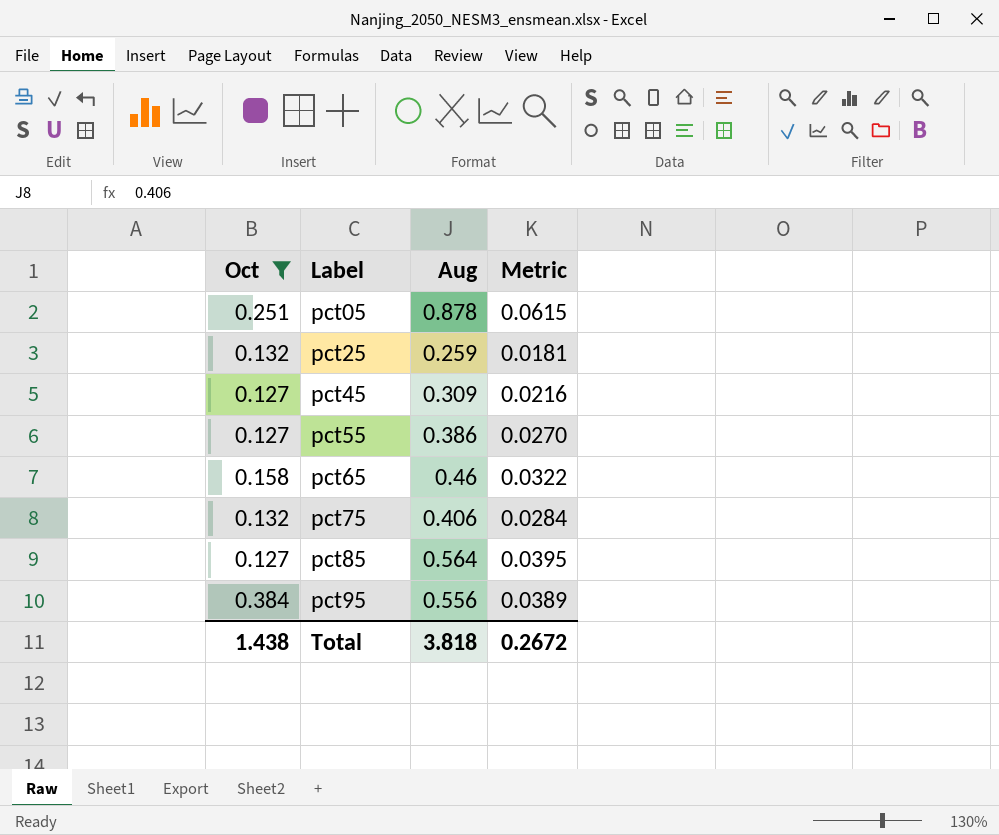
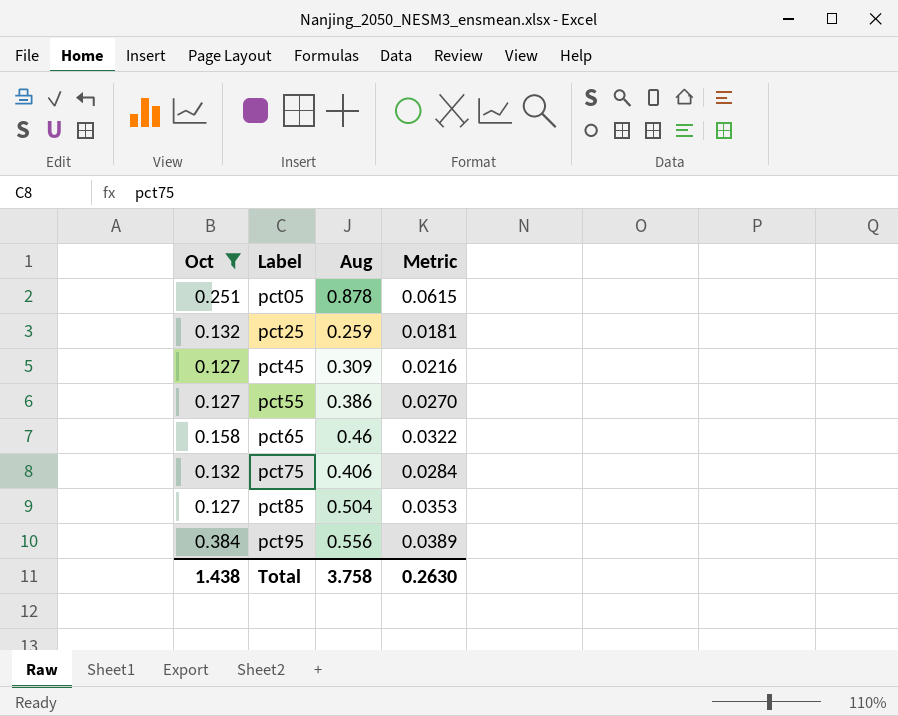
pct85 | Aug: 0.564 -> 0.504
pct85 | Metric: 0.0395 -> 0.0353
Total | Aug: 3.818 -> 3.758
Total | Metric: 0.2672 -> 0.2630

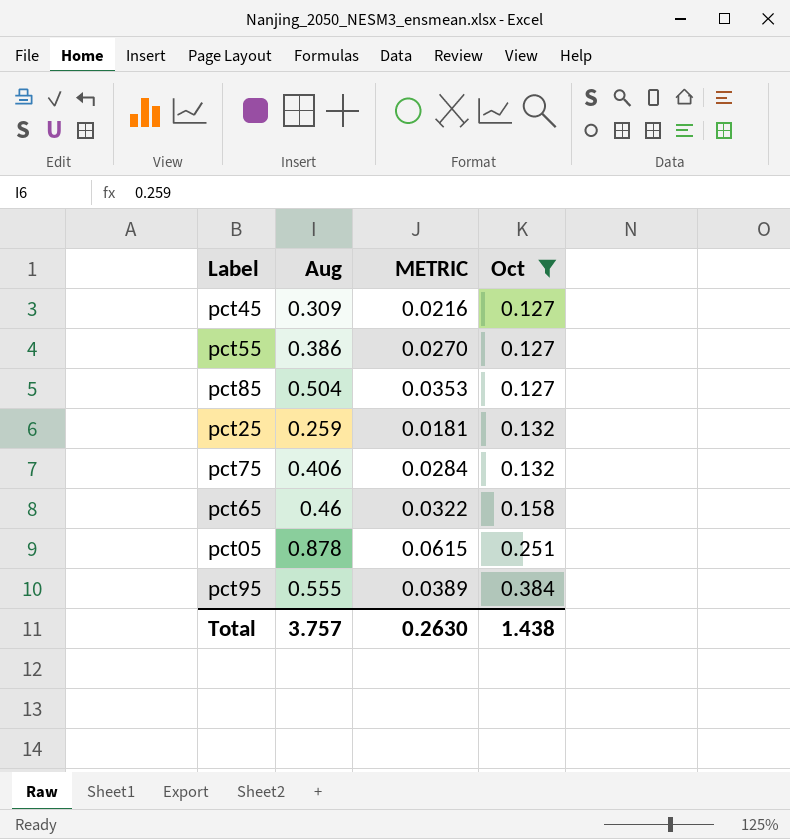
row order: Label ascending -> Oct ascending
column name: Metric -> METRIC
column Oct | position: 1 -> 4
pct95 | Aug: 0.556 -> 0.555
Total | Aug: 3.758 -> 3.757

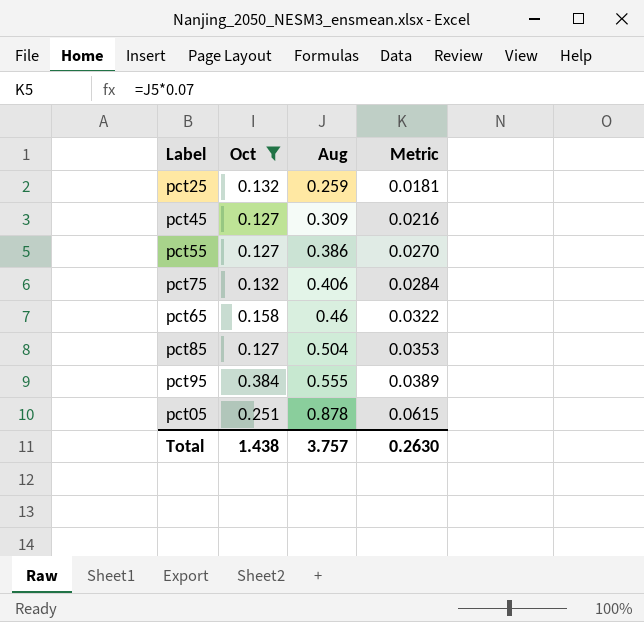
row order: Oct ascending -> Aug ascending
column Oct | position: 4 -> 2
column name: METRIC -> Metric

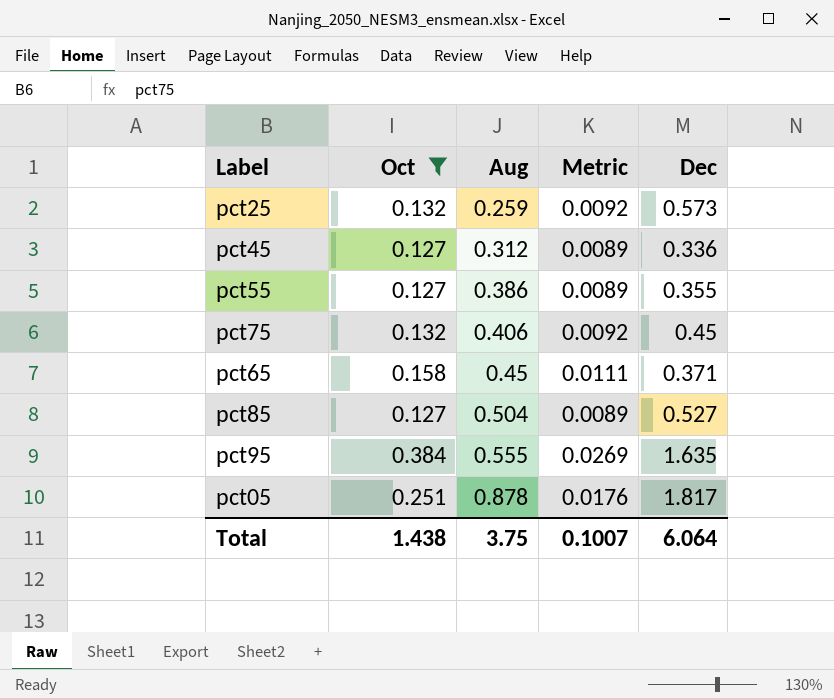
column Metric | formula: [Aug] * 0.07 -> [Oct] * 0.07
column Dec | position: none -> 5
pct45 | Aug: 0.309 -> 0.312
pct65 | Aug: 0.46 -> 0.45
Total | Aug: 3.757 -> 3.75
Total | Metric: 0.2630 -> 0.1007

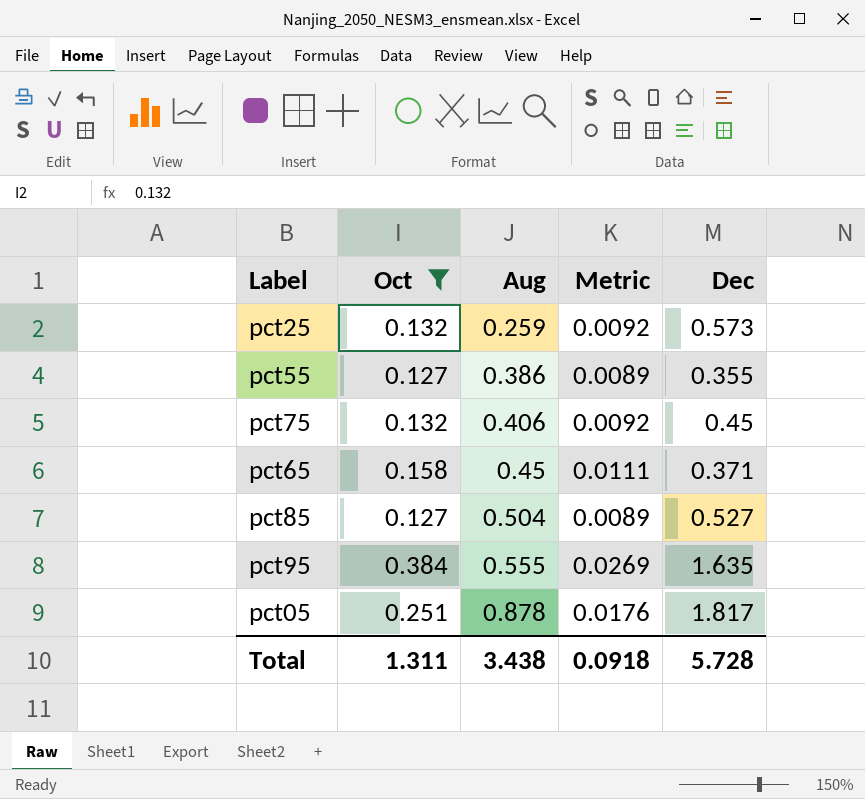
row pct45: 0.127 | 0.312 | 0.0089 | 0.336 -> none
Total | Oct: 1.438 -> 1.311
Total | Aug: 3.75 -> 3.438
Total | Metric: 0.1007 -> 0.0918
Total | Dec: 6.064 -> 5.728

